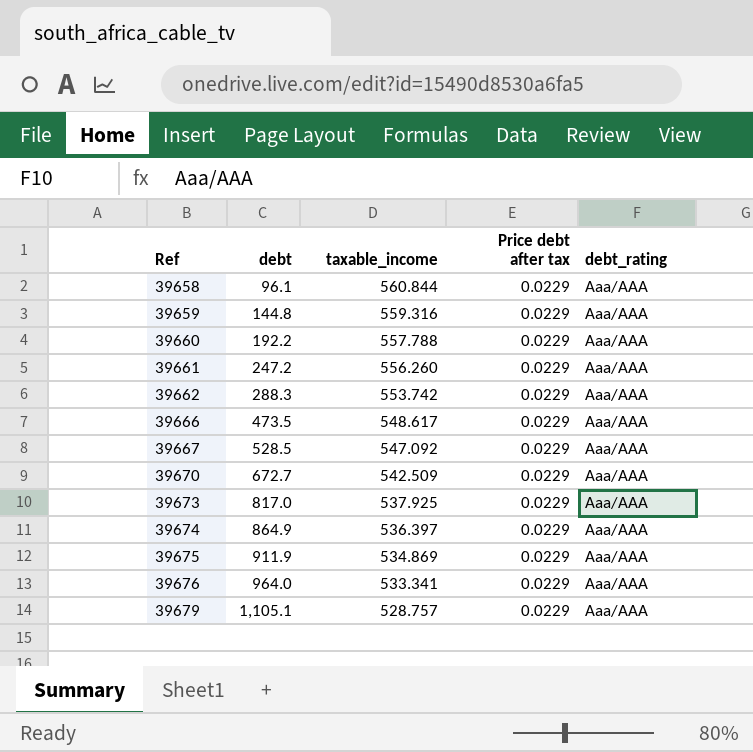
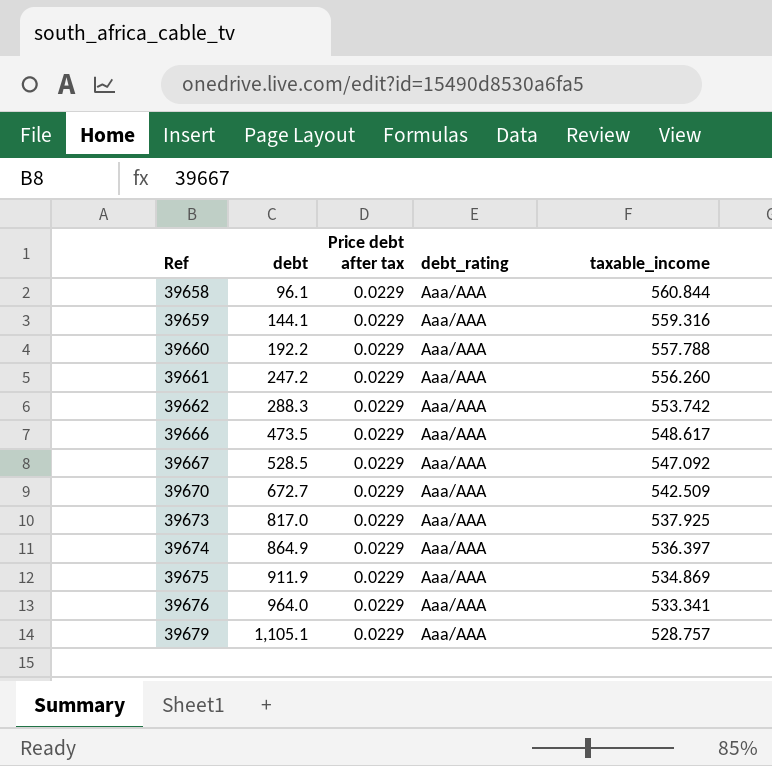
column taxable_income | position: 3 -> 5
39659 | debt: 144.8 -> 144.1

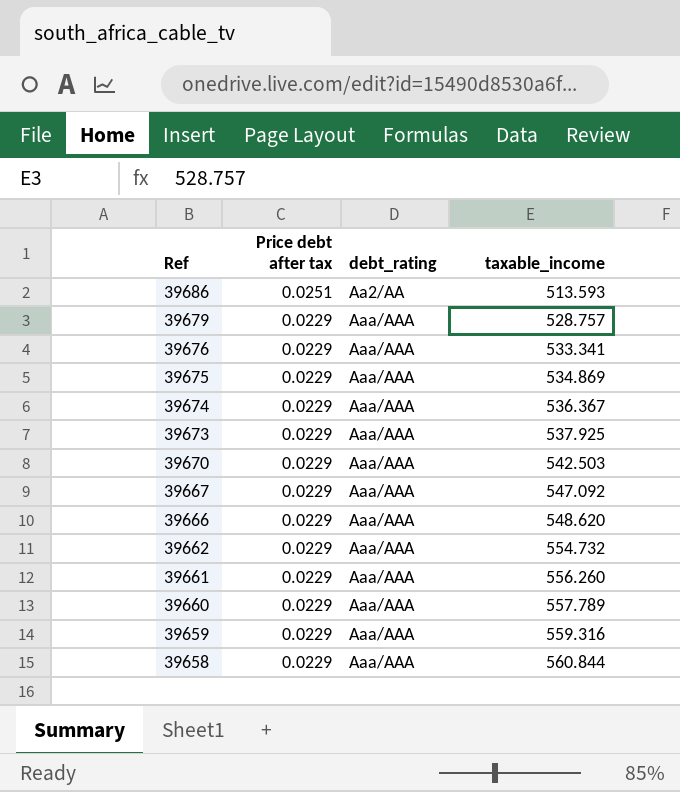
row order: Ref ascending -> Ref descending
column debt | position: 2 -> none
row 39686: none -> 0.0251 | Aa2/AA | 513.593
39674 | taxable_income: 536.397 -> 536.367
39670 | taxable_income: 542.509 -> 542.503
39666 | taxable_income: 548.617 -> 548.620
39662 | taxable_income: 553.742 -> 554.732
39660 | taxable_income: 557.788 -> 557.789

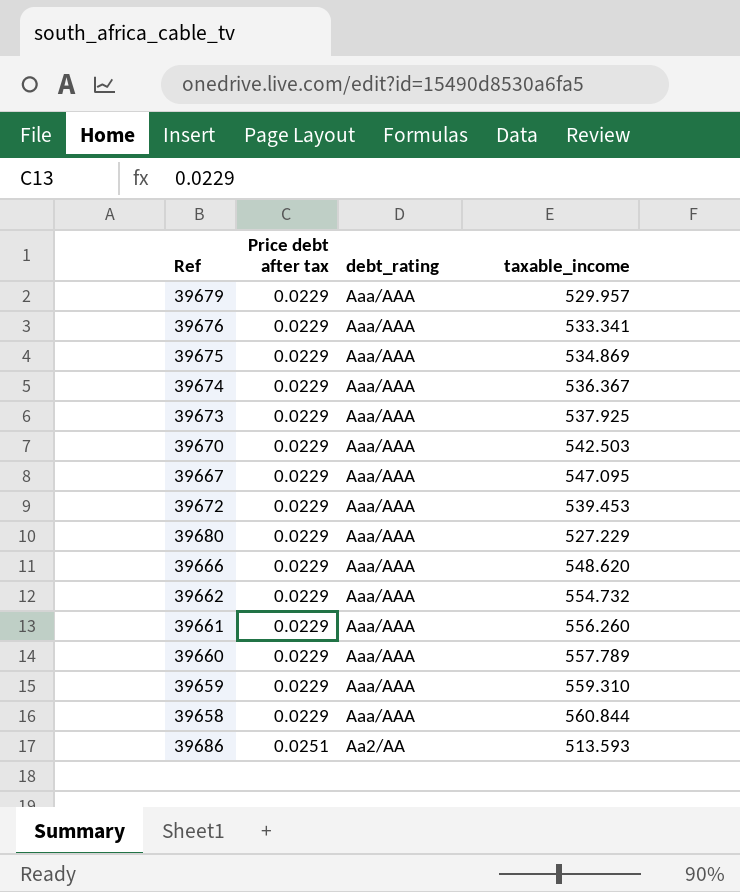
row order: Ref descending -> Price debt after tax ascending
39679 | taxable_income: 528.757 -> 529.957
39667 | taxable_income: 547.092 -> 547.095
row 39672: none -> 0.0229 | Aaa/AAA | 539.453
row 39680: none -> 0.0229 | Aaa/AAA | 527.229
39659 | taxable_income: 559.316 -> 559.310

